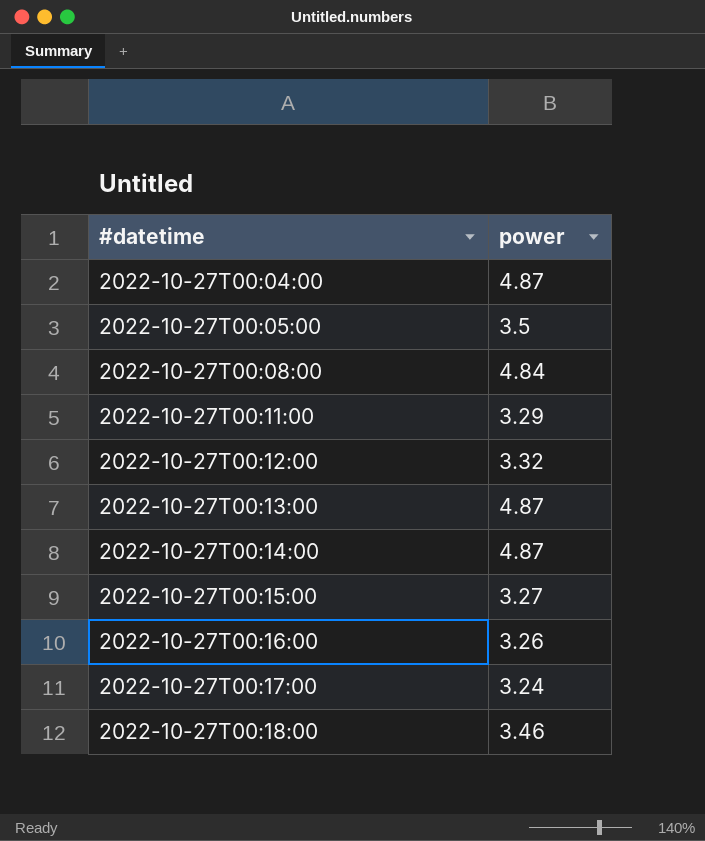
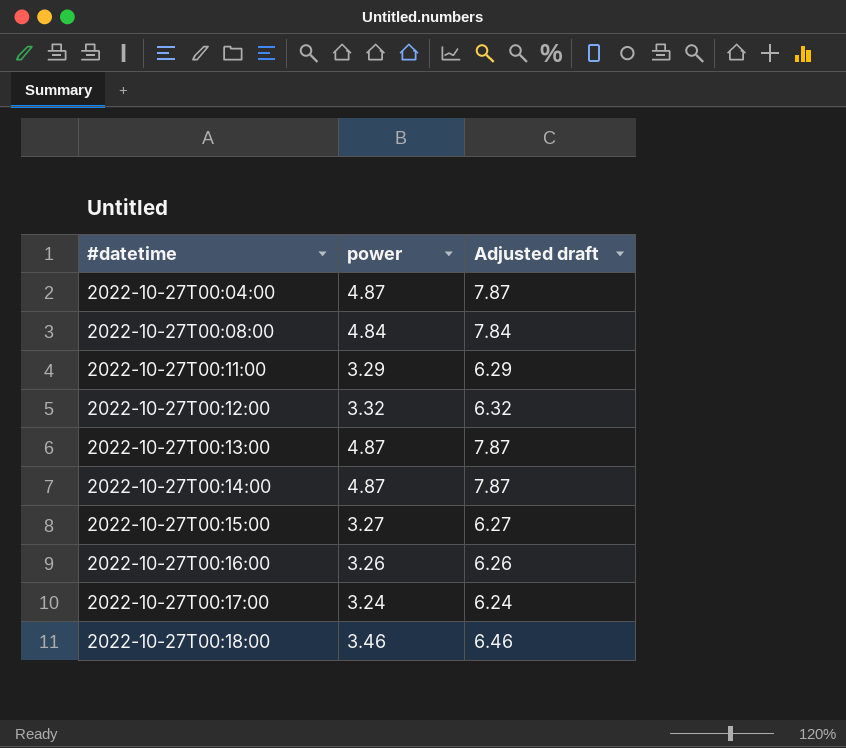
column Adjusted draft | formula: none -> [power] + 3
row 2022-10-27T00:05:00: 3.5 -> none

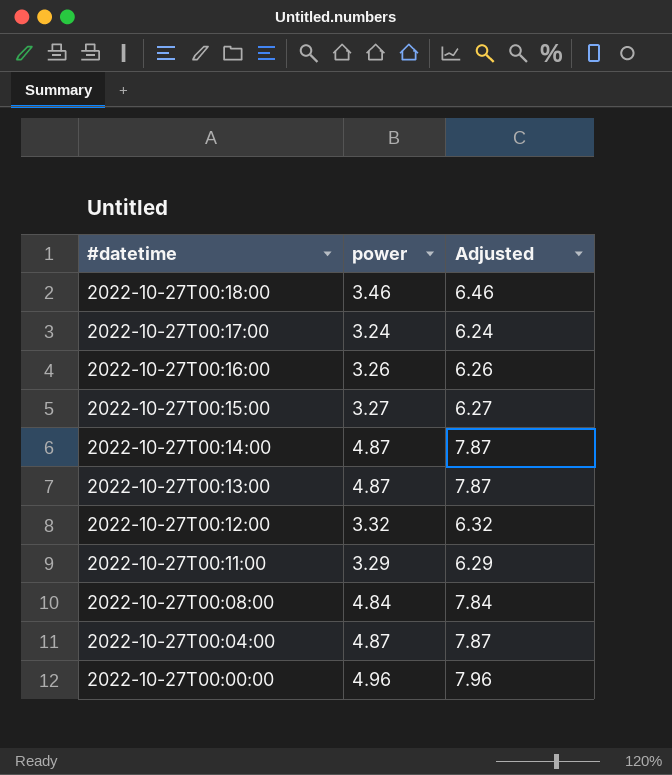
row order: #datetime ascending -> #datetime descending
column name: Adjusted draft -> Adjusted
row 2022-10-27T00:00:00: none -> 4.96 | 7.96

